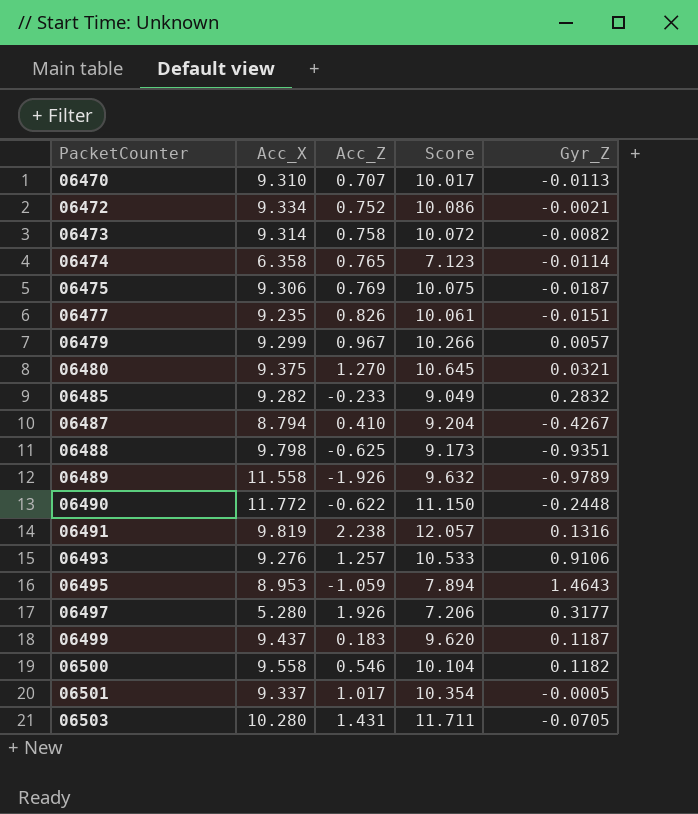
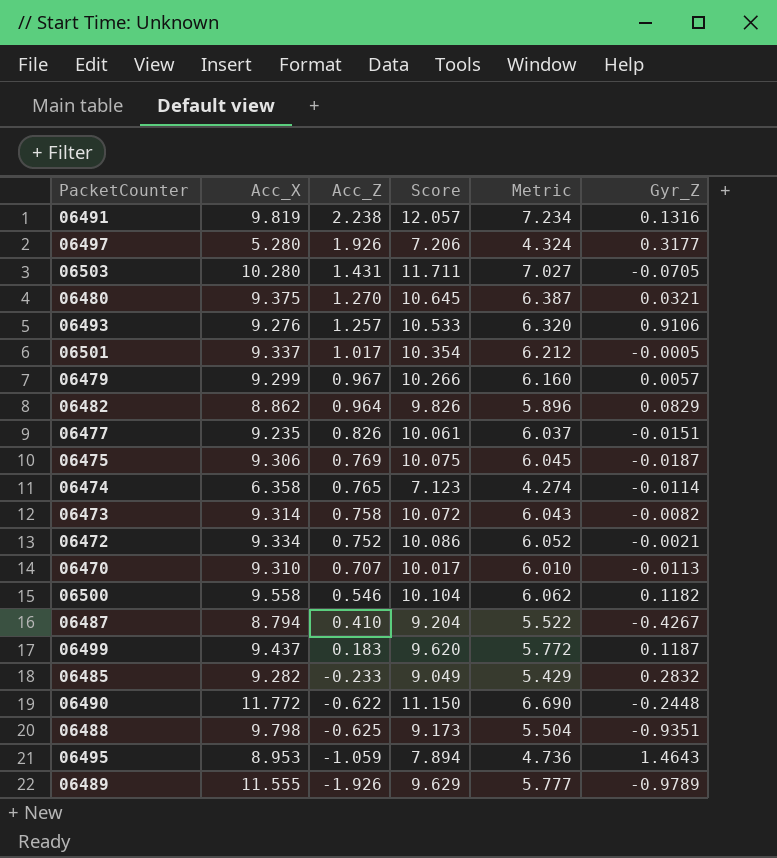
row order: PacketCounter ascending -> Acc_Z descending
column Metric | formula: none -> [Score] * 0.6
row 06482: none -> 8.862 | 0.964 | 9.826 | 5.896 | 0.0829
06489 | Acc_X: 11.558 -> 11.555
06489 | Score: 9.632 -> 9.629

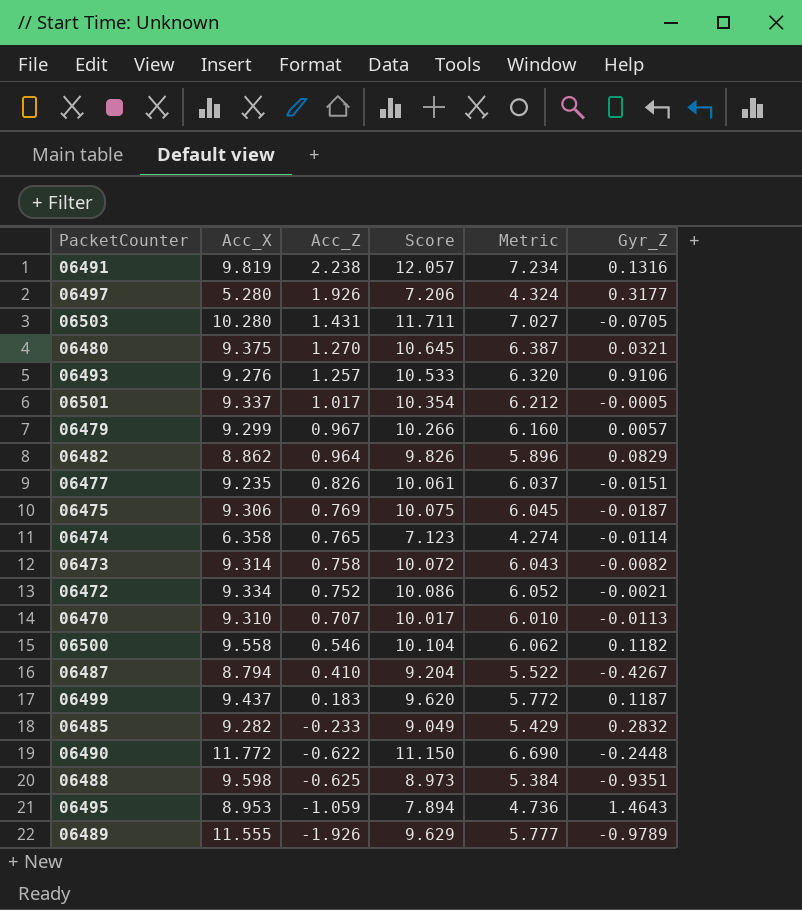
06488 | Acc_X: 9.798 -> 9.598
06488 | Score: 9.173 -> 8.973
06488 | Metric: 5.504 -> 5.384

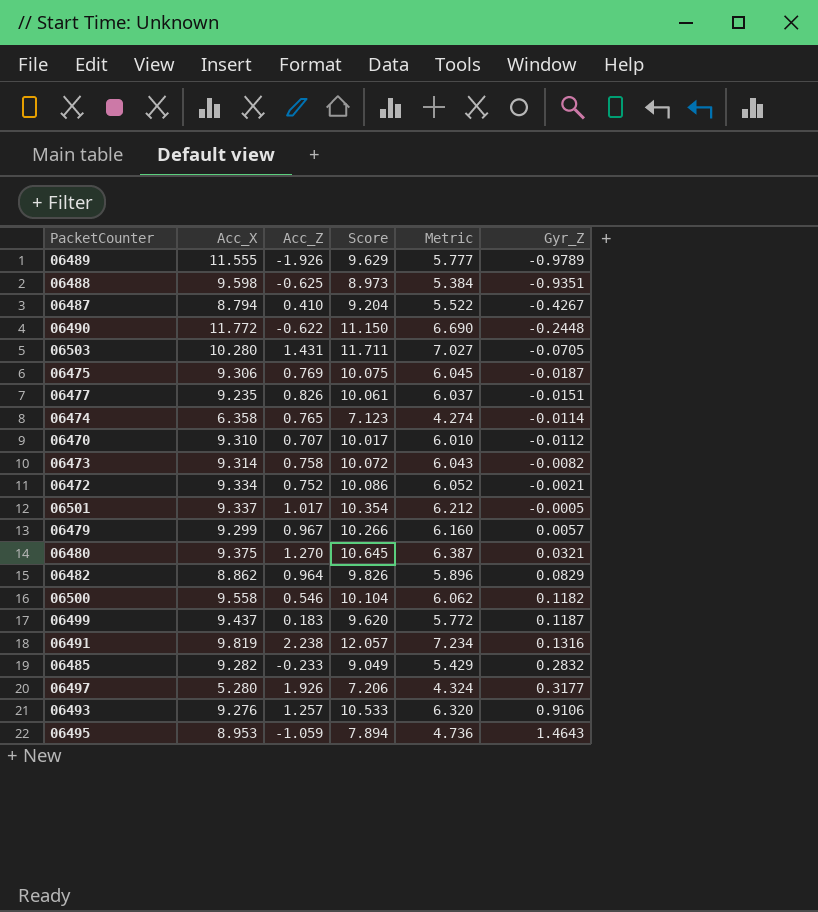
row order: Acc_Z descending -> Gyr_Z ascending
06470 | Gyr_Z: -0.0113 -> -0.0112

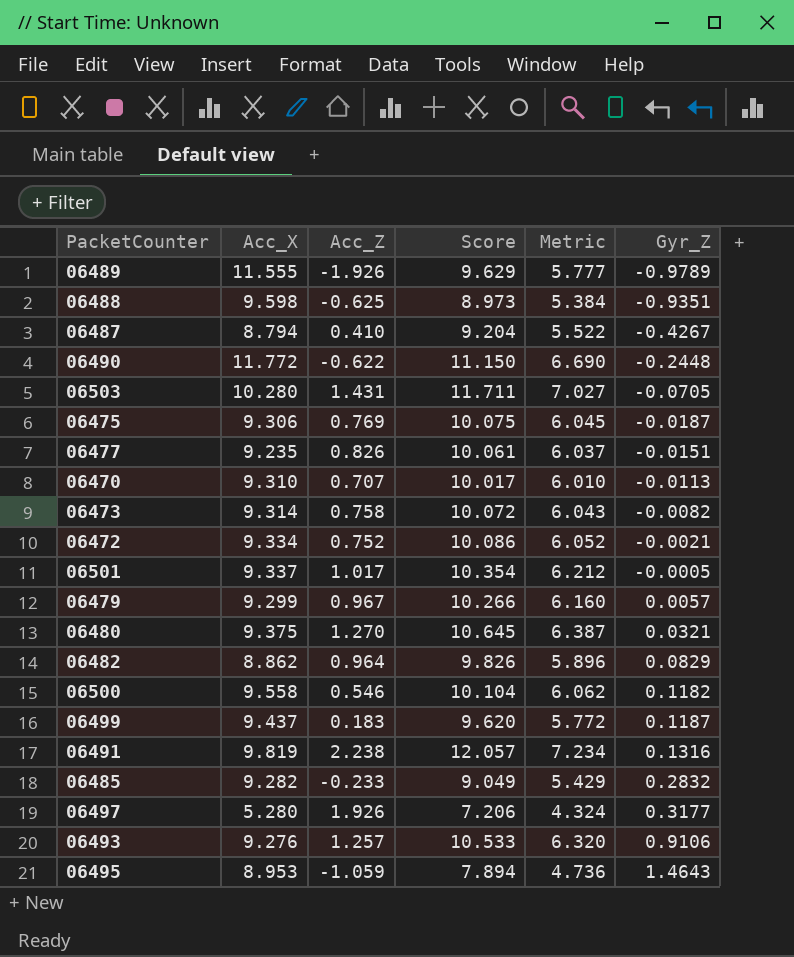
row 06474: 6.358 | 0.765 | 7.123 | 4.274 | -0.0114 -> none
06470 | Gyr_Z: -0.0112 -> -0.0113

